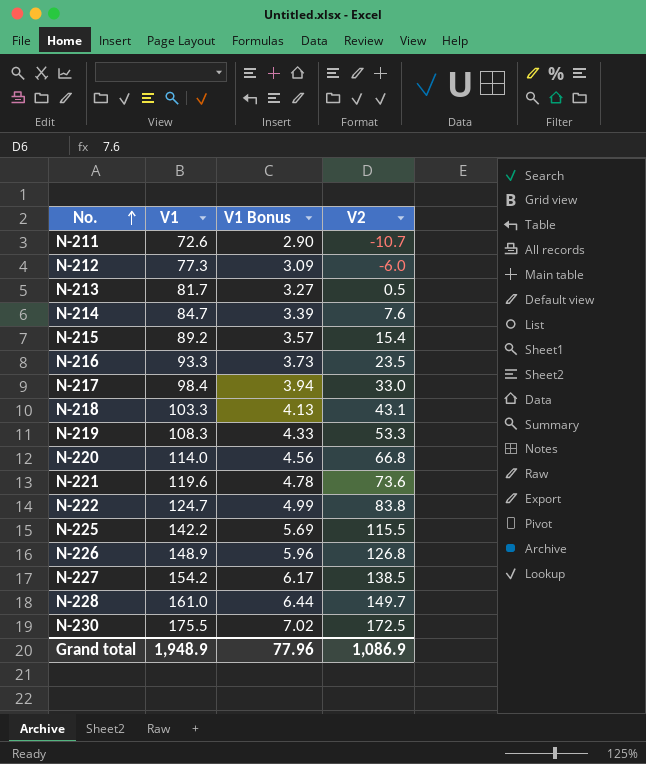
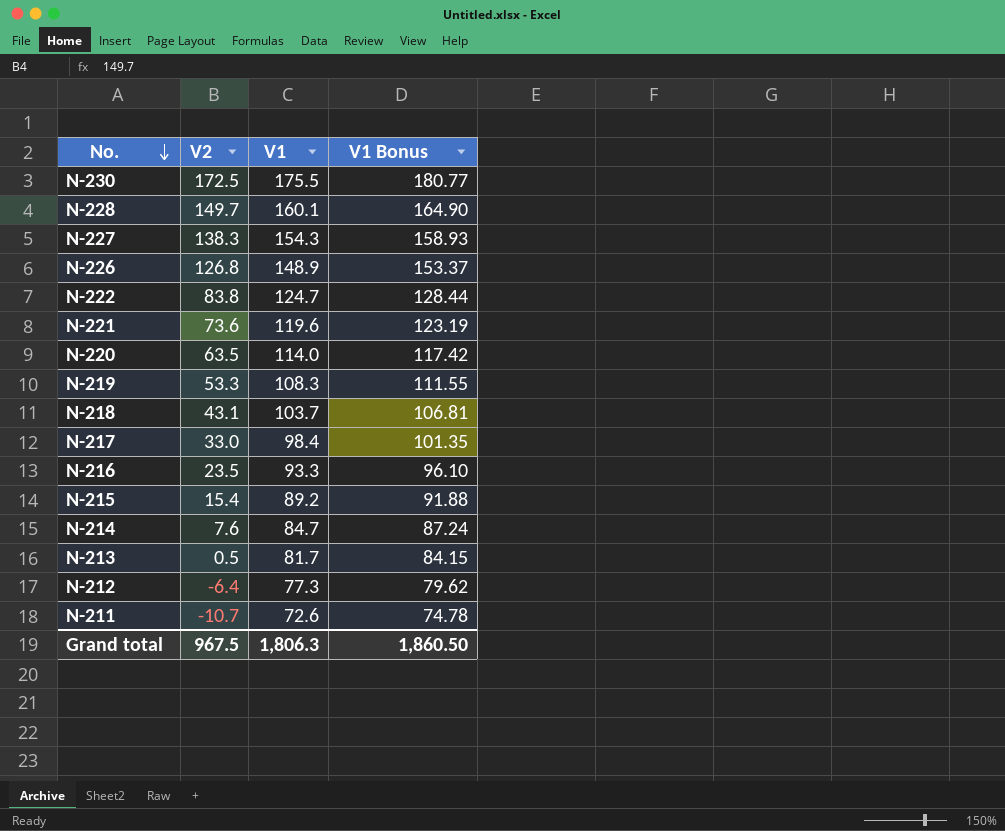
row order: No. ascending -> No. descending
column V2 | position: 4 -> 2
column V1 Bonus | formula: [V1] * 0.04 -> [V1] * 1.03
row N-225: 142.2 | 5.69 | 115.5 -> none
N-228 | V1: 161.0 -> 160.1
N-227 | V2: 138.5 -> 138.3
N-227 | V1: 154.2 -> 154.3
N-220 | V2: 66.8 -> 63.5
N-218 | V1: 103.3 -> 103.7
N-212 | V2: -6.0 -> -6.4
Grand total | V2: 1,086.9 -> 967.5
Grand total | V1: 1,948.9 -> 1,806.3
Grand total | V1 Bonus: 77.96 -> 1,860.50

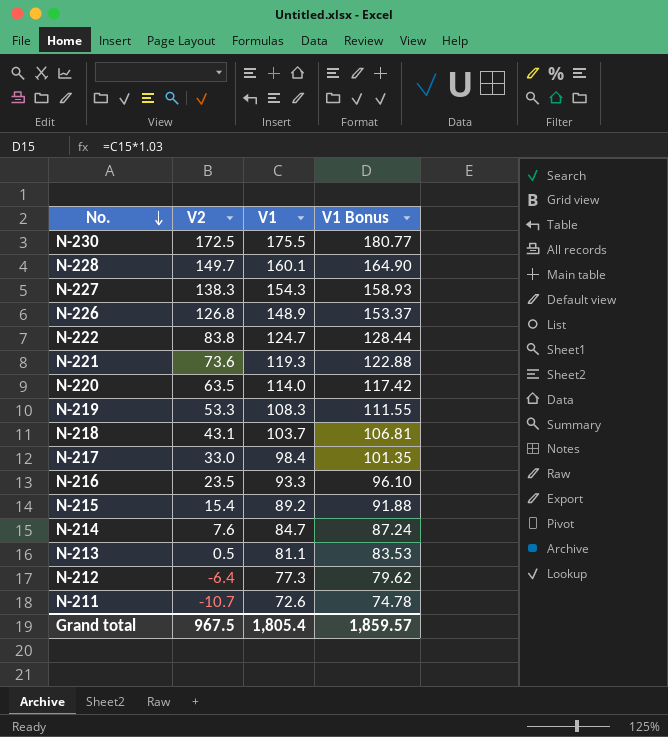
N-221 | V1: 119.6 -> 119.3
N-221 | V1 Bonus: 123.19 -> 122.88
N-213 | V1: 81.7 -> 81.1
N-213 | V1 Bonus: 84.15 -> 83.53
Grand total | V1: 1,806.3 -> 1,805.4
Grand total | V1 Bonus: 1,860.50 -> 1,859.57

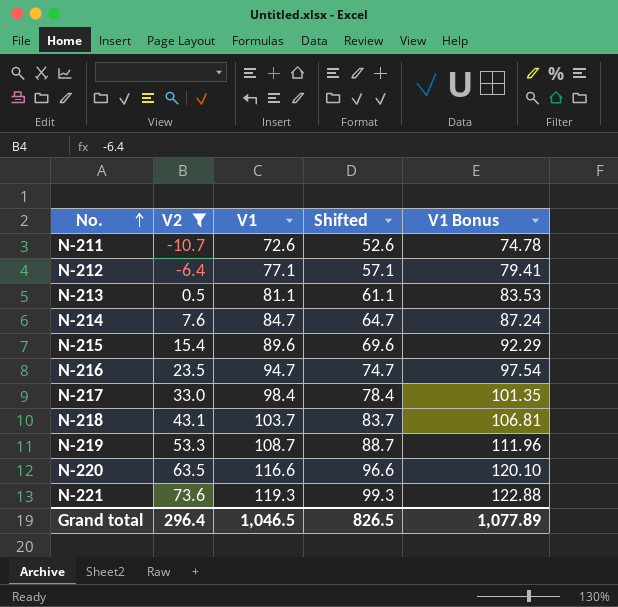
filter: none -> V2 <= 73.6
row order: No. descending -> No. ascending
column Shifted | formula: none -> [V1] - 20
N-212 | V1: 77.3 -> 77.1
N-212 | V1 Bonus: 79.62 -> 79.41
N-215 | V1: 89.2 -> 89.6
N-215 | V1 Bonus: 91.88 -> 92.29
N-216 | V1: 93.3 -> 94.7
N-216 | V1 Bonus: 96.10 -> 97.54
N-219 | V1: 108.3 -> 108.7
N-219 | V1 Bonus: 111.55 -> 111.96
N-220 | V1: 114.0 -> 116.6
N-220 | V1 Bonus: 117.42 -> 120.10
Grand total | V2: 967.5 -> 296.4
Grand total | V1: 1,805.4 -> 1,046.5
Grand total | V1 Bonus: 1,859.57 -> 1,077.89

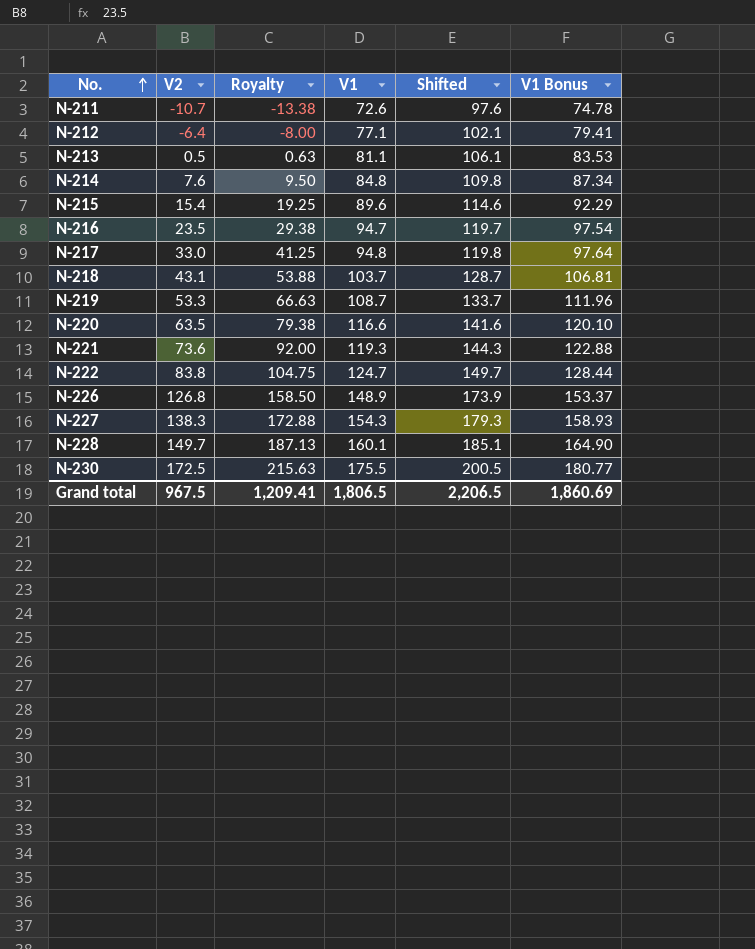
filter: V2 <= 73.6 -> none
column Royalty | formula: none -> [V2] * 1.25
column Shifted | formula: [V1] - 20 -> [V1] + 25
N-214 | V1: 84.7 -> 84.8
N-214 | V1 Bonus: 87.24 -> 87.34
N-217 | V1: 98.4 -> 94.8
N-217 | V1 Bonus: 101.35 -> 97.64
Grand total | V2: 296.4 -> 967.5
Grand total | V1: 1,046.5 -> 1,806.5
Grand total | Shifted: 826.5 -> 2,206.5
Grand total | V1 Bonus: 1,077.89 -> 1,860.69

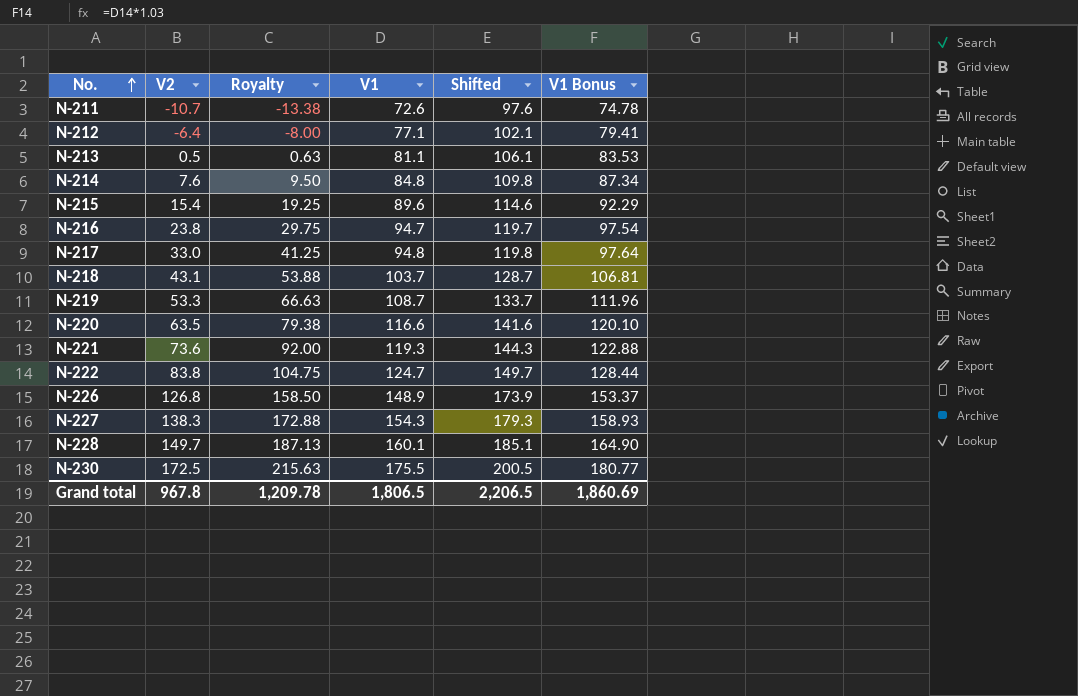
N-216 | V2: 23.5 -> 23.8
N-216 | Royalty: 29.38 -> 29.75
Grand total | V2: 967.5 -> 967.8
Grand total | Royalty: 1,209.41 -> 1,209.78

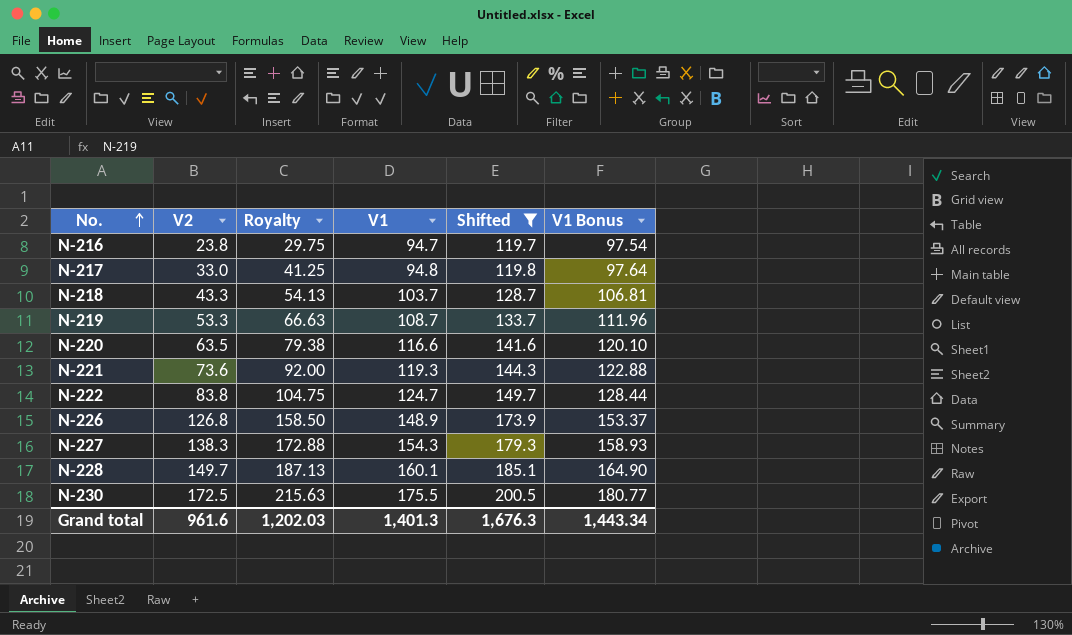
filter: none -> Shifted >= 119.7
N-218 | V2: 43.1 -> 43.3
N-218 | Royalty: 53.88 -> 54.13
Grand total | V2: 967.8 -> 961.6
Grand total | Royalty: 1,209.78 -> 1,202.03
Grand total | V1: 1,806.5 -> 1,401.3
Grand total | Shifted: 2,206.5 -> 1,676.3
Grand total | V1 Bonus: 1,860.69 -> 1,443.34

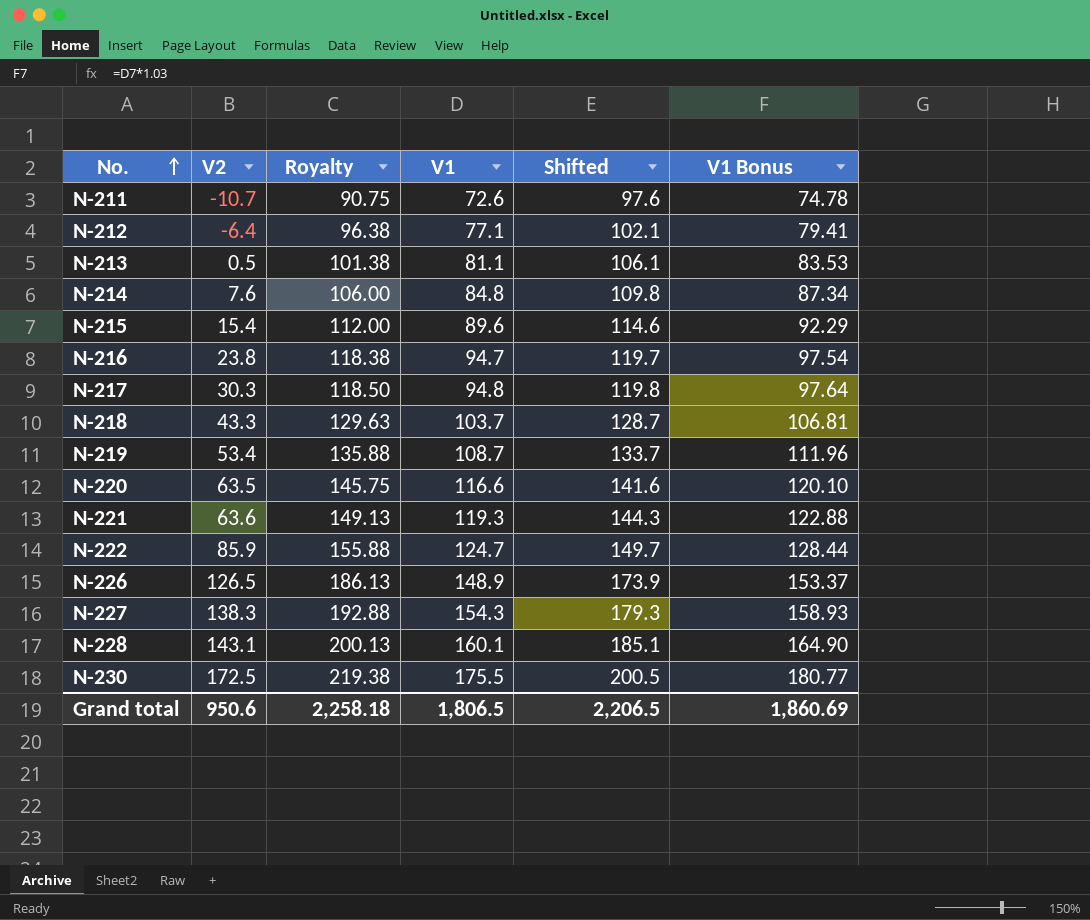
filter: Shifted >= 119.7 -> none
column Royalty | formula: [V2] * 1.25 -> [V1] * 1.25
N-217 | V2: 33.0 -> 30.3
N-219 | V2: 53.3 -> 53.4
N-221 | V2: 73.6 -> 63.6
N-222 | V2: 83.8 -> 85.9
N-226 | V2: 126.8 -> 126.5
N-228 | V2: 149.7 -> 143.1
Grand total | V2: 961.6 -> 950.6
Grand total | Royalty: 1,202.03 -> 2,258.18
Grand total | V1: 1,401.3 -> 1,806.5
Grand total | Shifted: 1,676.3 -> 2,206.5
Grand total | V1 Bonus: 1,443.34 -> 1,860.69

